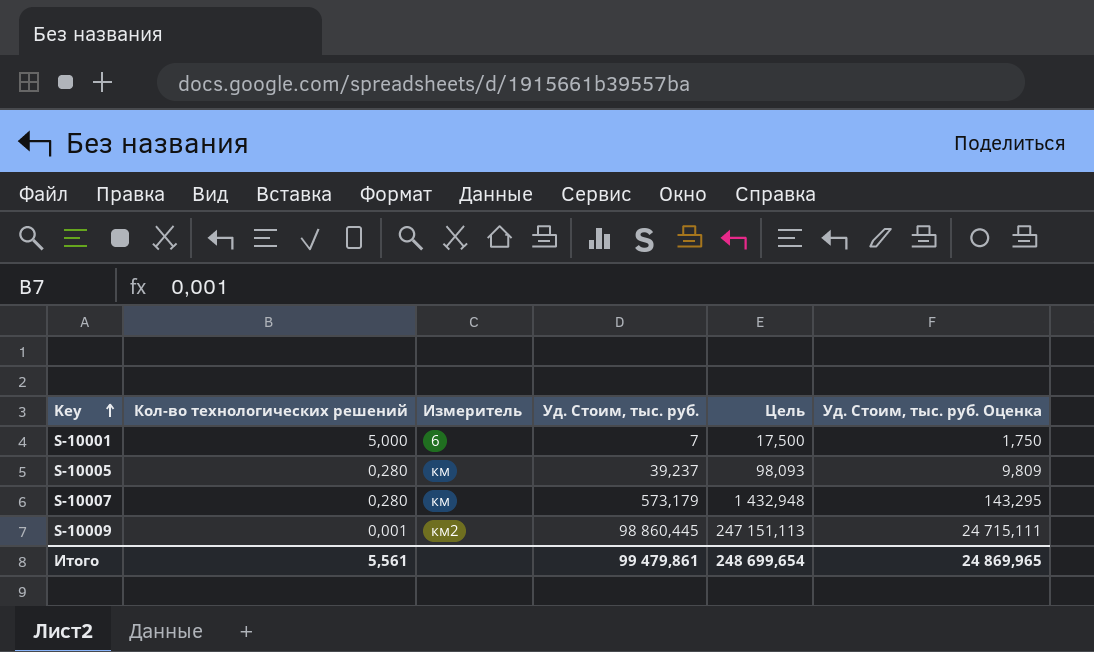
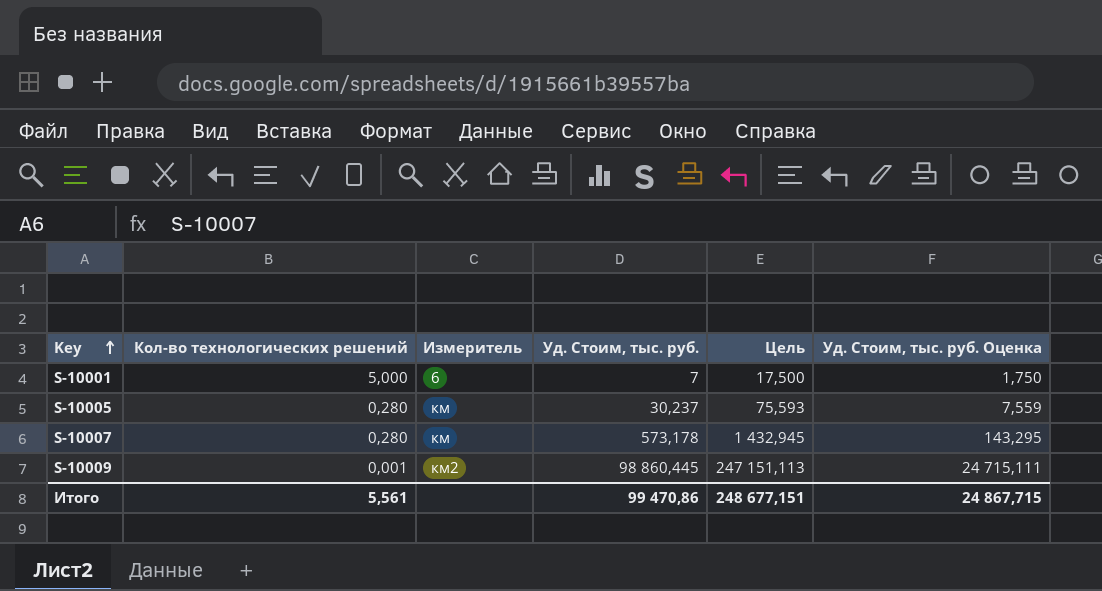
S-10005 | Уд. Стоим, тыс. руб.: 39,237 -> 30,237
S-10005 | Цель: 98,093 -> 75,593
S-10005 | Уд. Стоим, тыс. руб. Оценка: 9,809 -> 7,559
S-10007 | Уд. Стоим, тыс. руб.: 573,179 -> 573,178
S-10007 | Цель: 1 432,948 -> 1 432,945
Итого | Уд. Стоим, тыс. руб.: 99 479,861 -> 99 470,86
Итого | Цель: 248 699,654 -> 248 677,151
Итого | Уд. Стоим, тыс. руб. Оценка: 24 869,965 -> 24 867,715

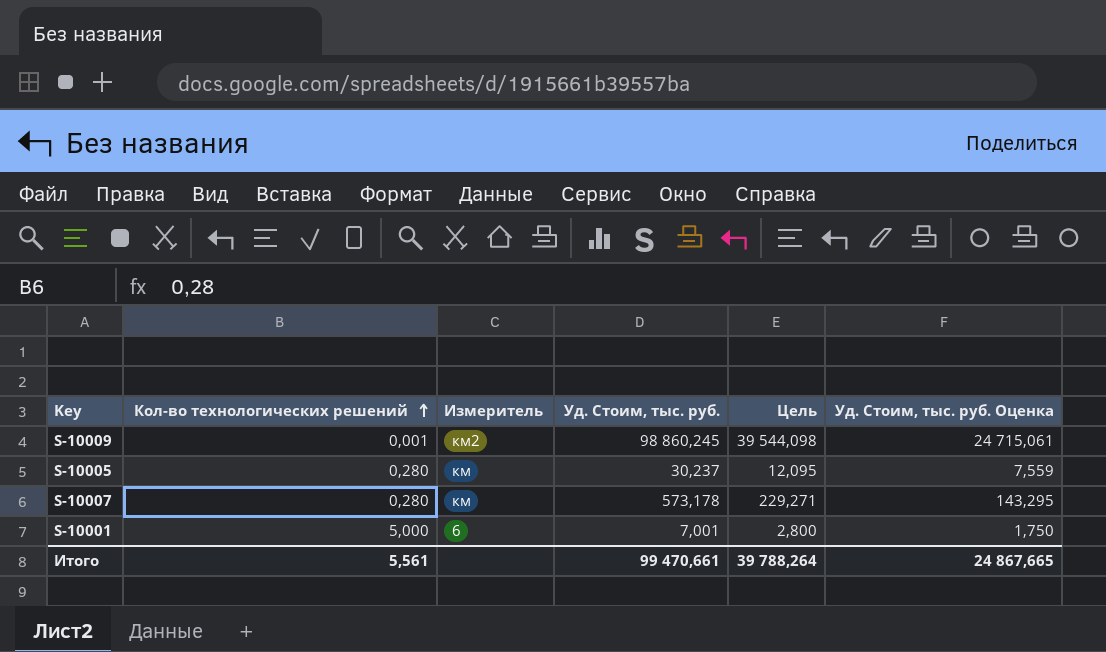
row order: Key ascending -> Кол-во технологических решений ascending
column Цель | formula: [Уд. Стоим, тыс. руб.] * 2,5 -> [Уд. Стоим, тыс. руб.] * 0,4
S-10009 | Уд. Стоим, тыс. руб.: 98 860,445 -> 98 860,245
S-10009 | Уд. Стоим, тыс. руб. Оценка: 24 715,111 -> 24 715,061
S-10001 | Уд. Стоим, тыс. руб.: 7 -> 7,001
Итого | Уд. Стоим, тыс. руб.: 99 470,86 -> 99 470,661
Итого | Цель: 248 677,151 -> 39 788,264
Итого | Уд. Стоим, тыс. руб. Оценка: 24 867,715 -> 24 867,665

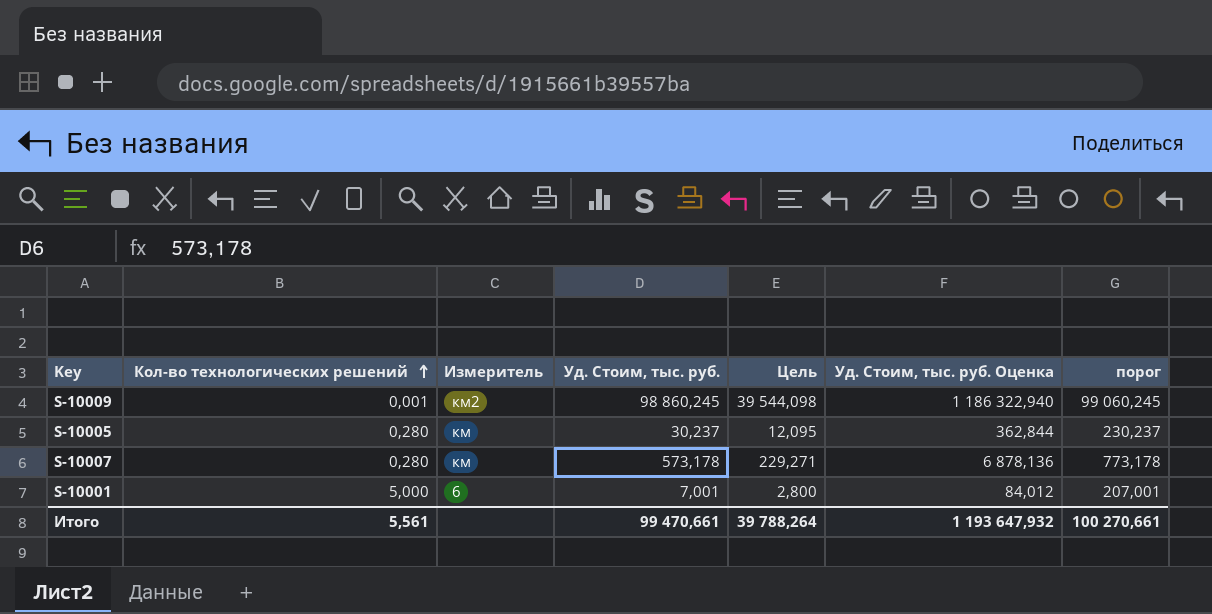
column Уд. Стоим, тыс. руб. Оценка | formula: [Уд. Стоим, тыс. руб.] * 0,25 -> [Уд. Стоим, тыс. руб.] * 12
column порог | formula: none -> [Уд. Стоим, тыс. руб.] + 200
Итого | Уд. Стоим, тыс. руб. Оценка: 24 867,665 -> 1 193 647,932

